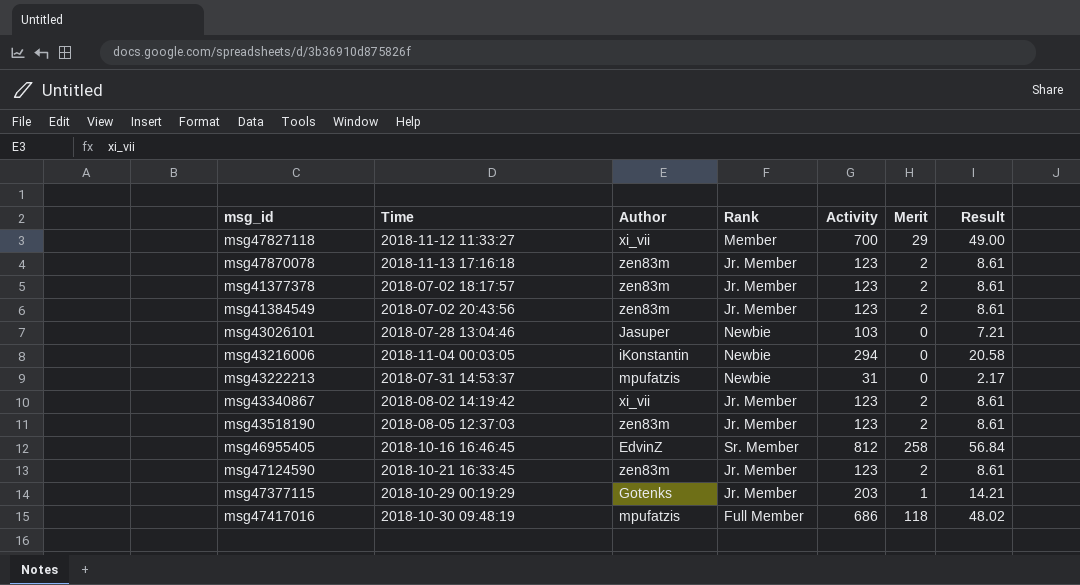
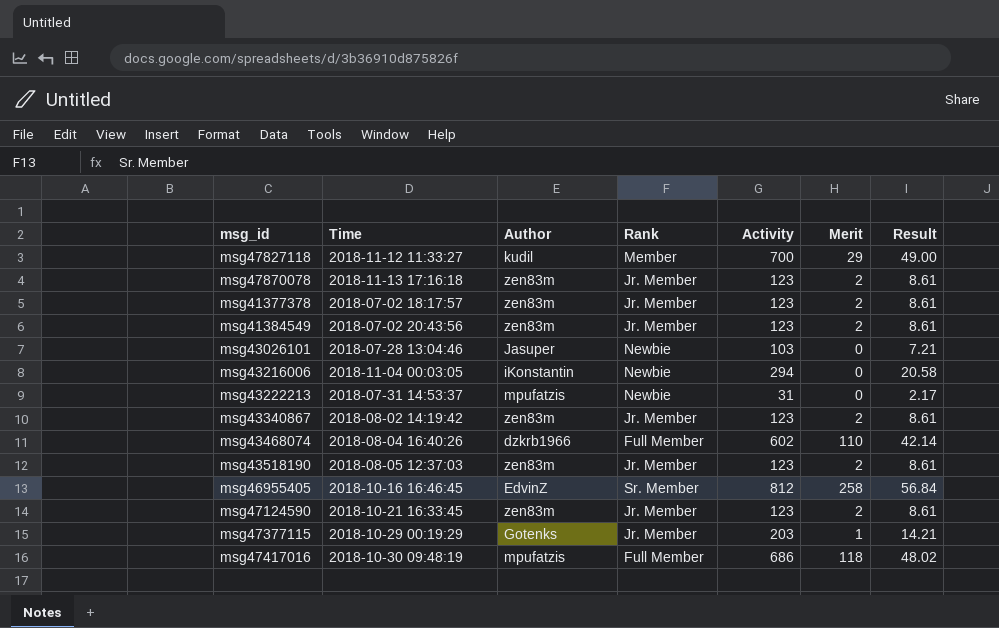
msg47827118 | Author: xi_vii -> kudil
msg43340867 | Author: xi_vii -> zen83m
row msg43468074: none -> 2018-08-04 16:40:26 | dzkrb1966 | Full Member | 602 | 110 | 42.14

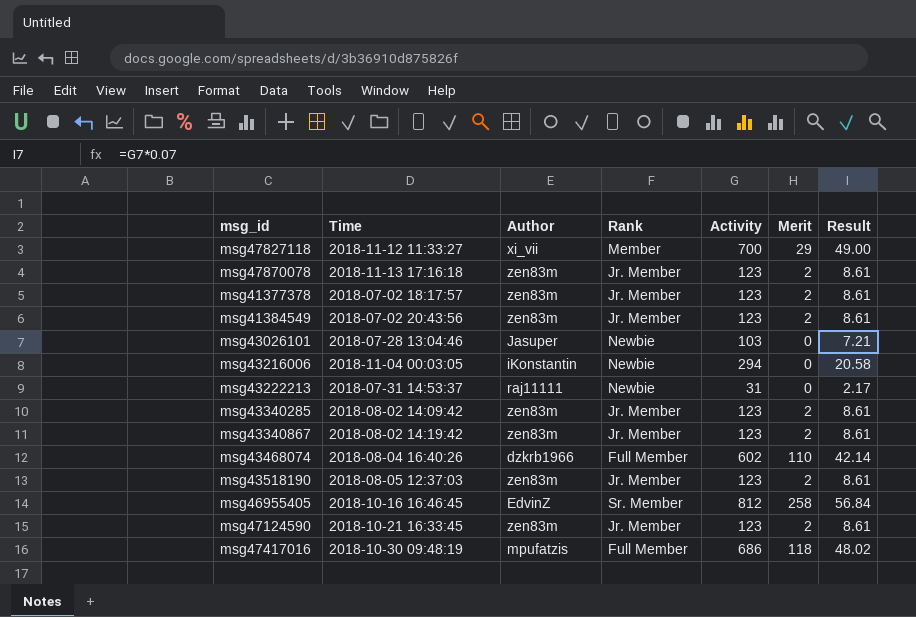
row msg47377115: 2018-10-29 00:19:29 | Gotenks | Jr. Member | 203 | 1 | 14.21 -> none
msg47827118 | Author: kudil -> xi_vii
msg43222213 | Author: mpufatzis -> raj11111
row msg43340285: none -> 2018-08-02 14:09:42 | zen83m | Jr. Member | 123 | 2 | 8.61

